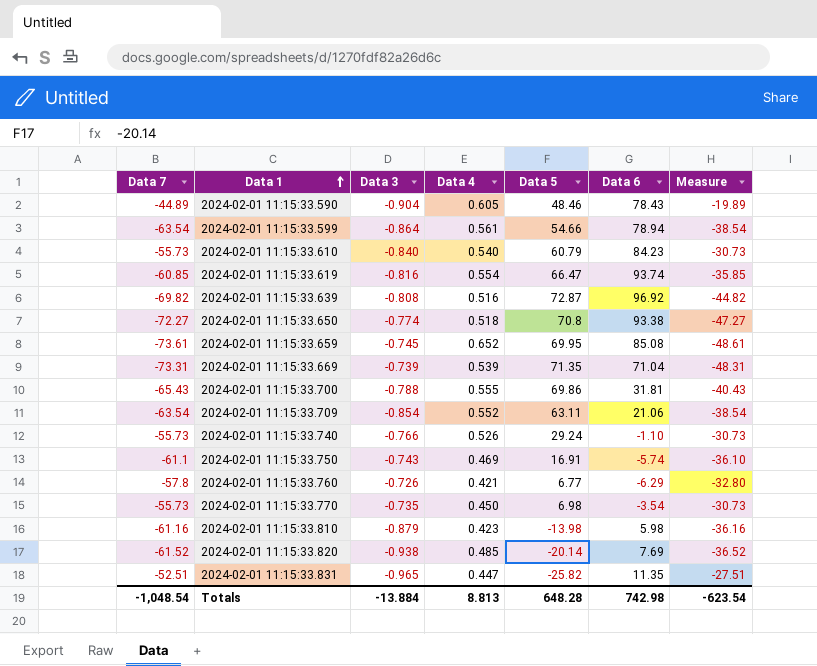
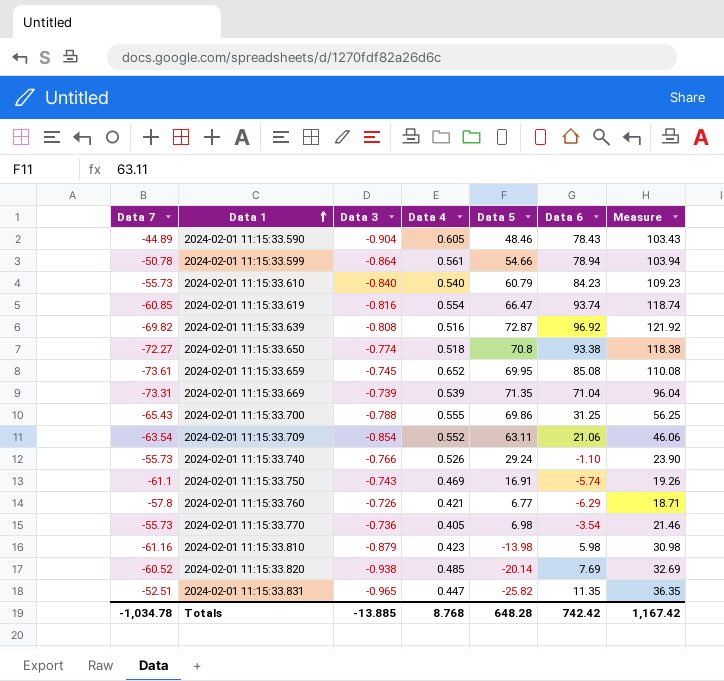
column Measure | formula: [Data 7] + 25 -> [Data 6] + 25
2024-02-01 11:15:33.599 | Data 7: -63.54 -> -50.78
2024-02-01 11:15:33.700 | Data 6: 31.81 -> 31.25
2024-02-01 11:15:33.770 | Data 3: -0.735 -> -0.736
2024-02-01 11:15:33.770 | Data 4: 0.450 -> 0.405
2024-02-01 11:15:33.820 | Data 7: -61.52 -> -60.52
Totals | Data 7: -1,048.54 -> -1,034.78
Totals | Data 3: -13.884 -> -13.885
Totals | Data 4: 8.813 -> 8.768
Totals | Data 6: 742.98 -> 742.42
Totals | Measure: -623.54 -> 1,167.42

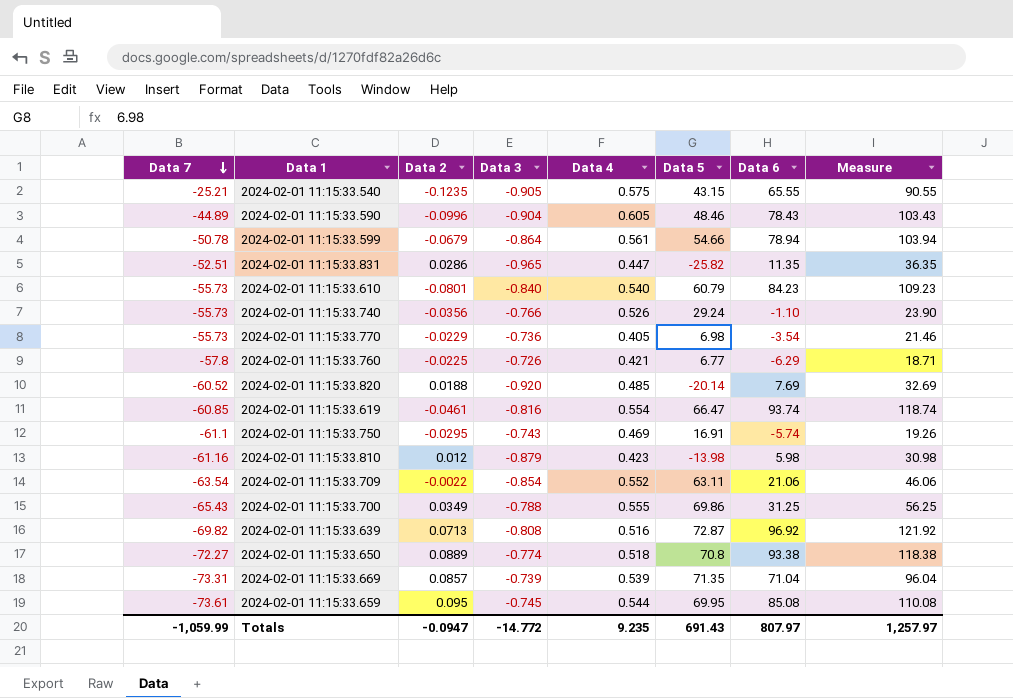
row order: Data 1 ascending -> Data 7 descending
column Data 2 | position: none -> 3
row 2024-02-01 11:15:33.540: none -> -25.21 | -0.1235 | -0.905 | 0.575 | 43.15 | 65.55 | 90.55
2024-02-01 11:15:33.820 | Data 3: -0.938 -> -0.920
2024-02-01 11:15:33.659 | Data 4: 0.652 -> 0.544
Totals | Data 7: -1,034.78 -> -1,059.99
Totals | Data 3: -13.885 -> -14.772
Totals | Data 4: 8.768 -> 9.235
Totals | Data 5: 648.28 -> 691.43
Totals | Data 6: 742.42 -> 807.97
Totals | Measure: 1,167.42 -> 1,257.97

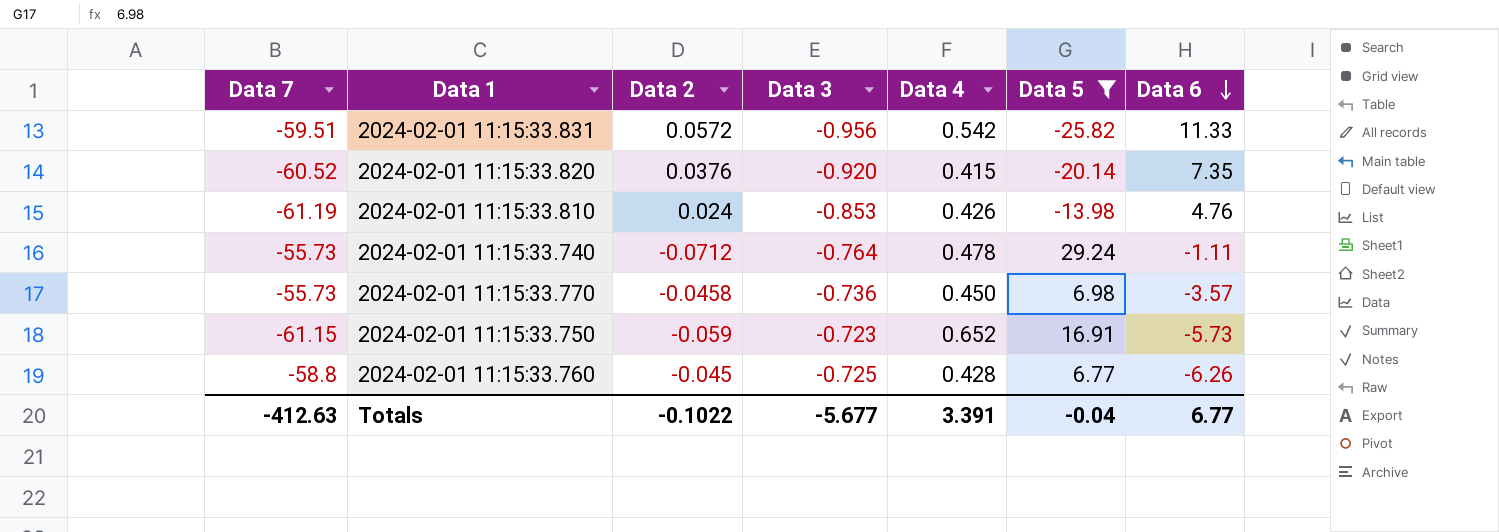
filter: none -> Data 5 <= 29.24
row order: Data 7 descending -> Data 6 descending
column Measure | formula: [Data 6] + 25 -> none
2024-02-01 11:15:33.831 | Data 7: -52.51 -> -59.51
2024-02-01 11:15:33.831 | Data 2: 0.0286 -> 0.0572
2024-02-01 11:15:33.831 | Data 3: -0.965 -> -0.956
2024-02-01 11:15:33.831 | Data 4: 0.447 -> 0.542
2024-02-01 11:15:33.831 | Data 6: 11.35 -> 11.33
2024-02-01 11:15:33.820 | Data 2: 0.0188 -> 0.0376
2024-02-01 11:15:33.820 | Data 4: 0.485 -> 0.415
2024-02-01 11:15:33.820 | Data 6: 7.69 -> 7.35
2024-02-01 11:15:33.810 | Data 7: -61.16 -> -61.19
2024-02-01 11:15:33.810 | Data 2: 0.012 -> 0.024
2024-02-01 11:15:33.810 | Data 3: -0.879 -> -0.853
2024-02-01 11:15:33.810 | Data 4: 0.423 -> 0.426
2024-02-01 11:15:33.810 | Data 6: 5.98 -> 4.76
2024-02-01 11:15:33.740 | Data 2: -0.0356 -> -0.0712
2024-02-01 11:15:33.740 | Data 3: -0.766 -> -0.764
2024-02-01 11:15:33.740 | Data 4: 0.526 -> 0.478
2024-02-01 11:15:33.740 | Data 6: -1.10 -> -1.11
2024-02-01 11:15:33.770 | Data 2: -0.0229 -> -0.0458
2024-02-01 11:15:33.770 | Data 4: 0.405 -> 0.450
2024-02-01 11:15:33.770 | Data 6: -3.54 -> -3.57
2024-02-01 11:15:33.750 | Data 7: -61.1 -> -61.15
2024-02-01 11:15:33.750 | Data 2: -0.0295 -> -0.059
2024-02-01 11:15:33.750 | Data 3: -0.743 -> -0.723
2024-02-01 11:15:33.750 | Data 4: 0.469 -> 0.652
2024-02-01 11:15:33.750 | Data 6: -5.74 -> -5.73
2024-02-01 11:15:33.760 | Data 7: -57.8 -> -58.8
2024-02-01 11:15:33.760 | Data 2: -0.0225 -> -0.045
2024-02-01 11:15:33.760 | Data 3: -0.726 -> -0.725
2024-02-01 11:15:33.760 | Data 4: 0.421 -> 0.428
2024-02-01 11:15:33.760 | Data 6: -6.29 -> -6.26
Totals | Data 7: -1,059.99 -> -412.63
Totals | Data 2: -0.0947 -> -0.1022
Totals | Data 3: -14.772 -> -5.677
Totals | Data 4: 9.235 -> 3.391
Totals | Data 5: 691.43 -> -0.04
Totals | Data 6: 807.97 -> 6.77

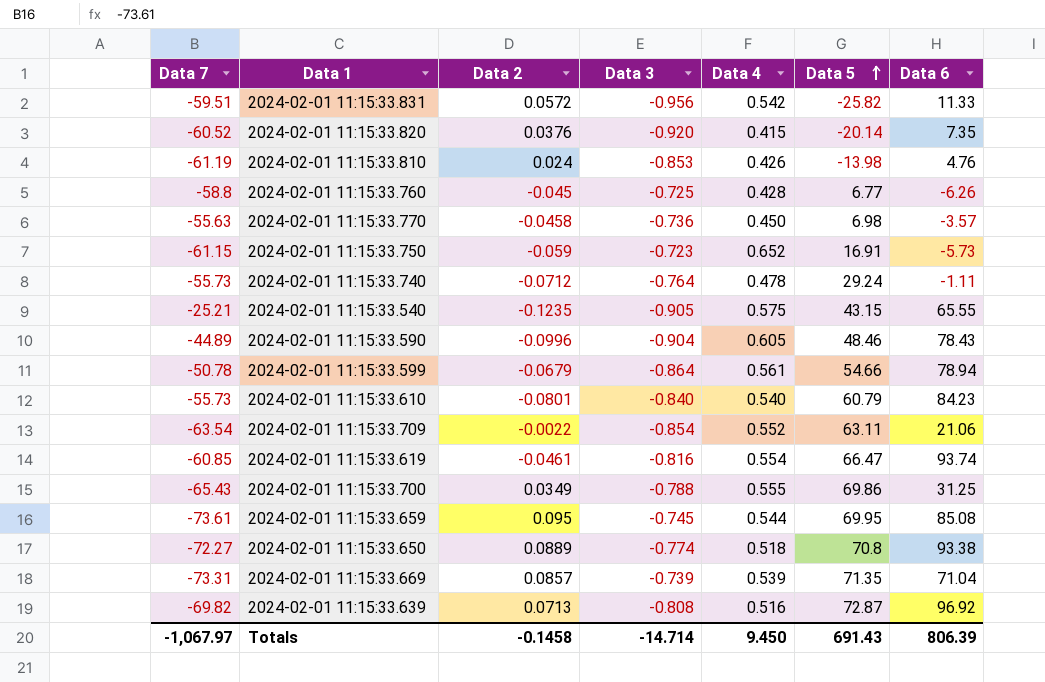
filter: Data 5 <= 29.24 -> none
row order: Data 6 descending -> Data 5 ascending
2024-02-01 11:15:33.770 | Data 7: -55.73 -> -55.63
Totals | Data 7: -412.63 -> -1,067.97
Totals | Data 2: -0.1022 -> -0.1458
Totals | Data 3: -5.677 -> -14.714
Totals | Data 4: 3.391 -> 9.450
Totals | Data 5: -0.04 -> 691.43
Totals | Data 6: 6.77 -> 806.39

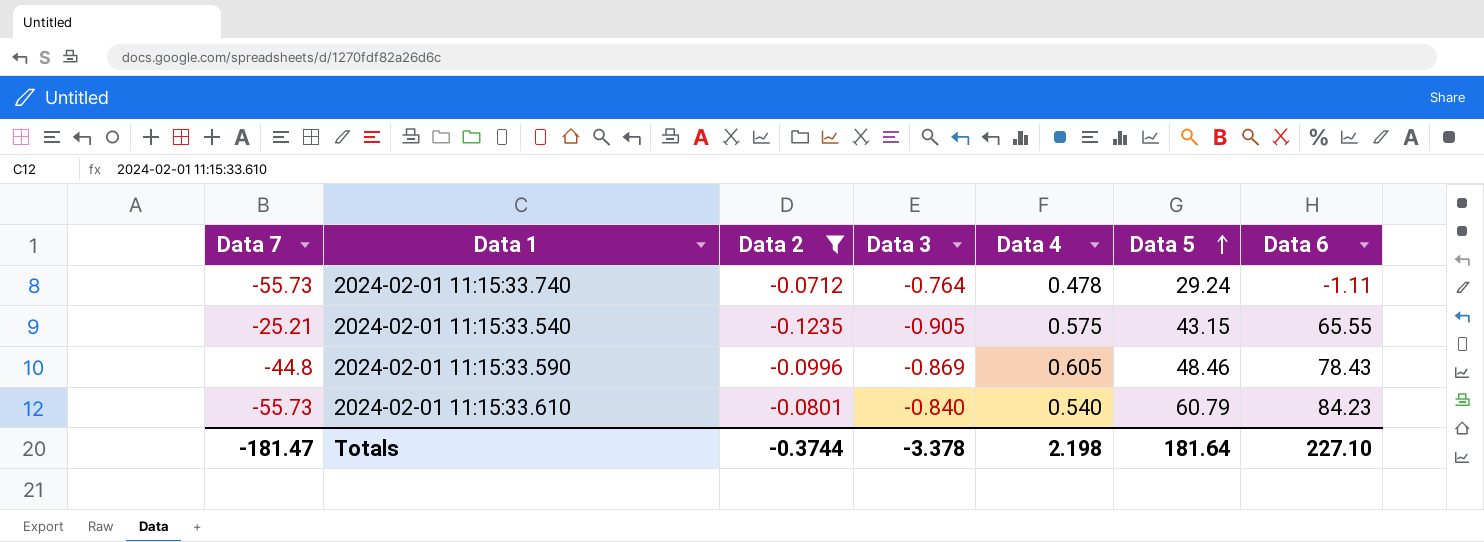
filter: none -> Data 2 <= -0.0712
2024-02-01 11:15:33.590 | Data 7: -44.89 -> -44.8
2024-02-01 11:15:33.590 | Data 3: -0.904 -> -0.869
Totals | Data 7: -1,067.97 -> -181.47
Totals | Data 2: -0.1458 -> -0.3744
Totals | Data 3: -14.714 -> -3.378
Totals | Data 4: 9.450 -> 2.198
Totals | Data 5: 691.43 -> 181.64
Totals | Data 6: 806.39 -> 227.10

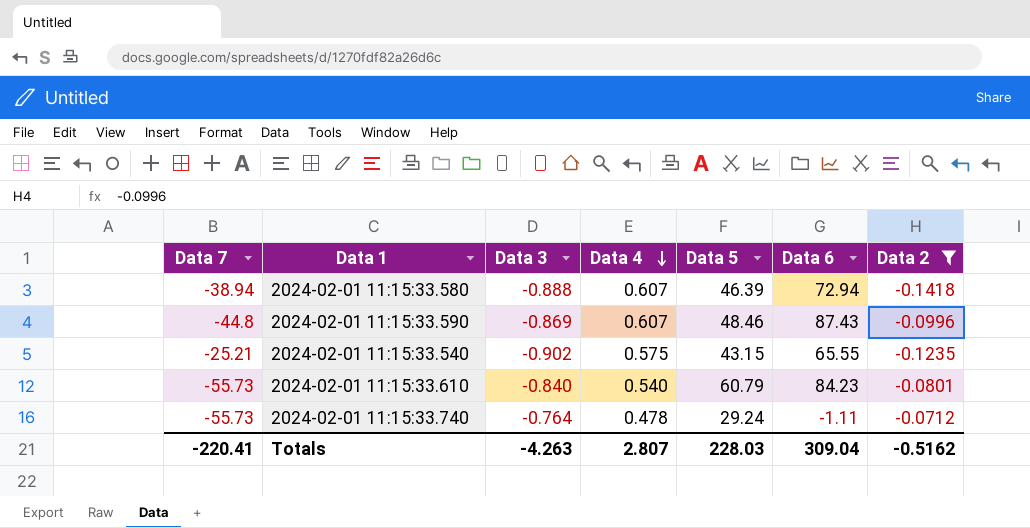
row order: Data 5 ascending -> Data 4 descending
column Data 2 | position: 3 -> 7
row 2024-02-01 11:15:33.580: none -> -38.94 | -0.888 | 0.607 | 46.39 | 72.94 | -0.1418
2024-02-01 11:15:33.590 | Data 4: 0.605 -> 0.607
2024-02-01 11:15:33.590 | Data 6: 78.43 -> 87.43
2024-02-01 11:15:33.540 | Data 3: -0.905 -> -0.902
Totals | Data 7: -181.47 -> -220.41
Totals | Data 3: -3.378 -> -4.263
Totals | Data 4: 2.198 -> 2.807
Totals | Data 5: 181.64 -> 228.03
Totals | Data 6: 227.10 -> 309.04
Totals | Data 2: -0.3744 -> -0.5162

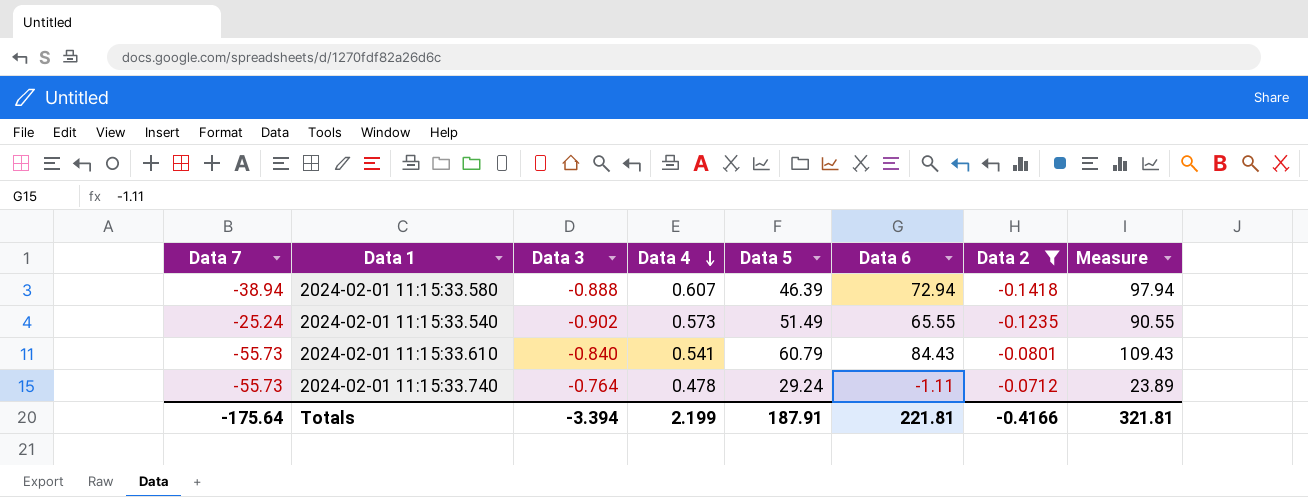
column Measure | formula: none -> [Data 6] + 25
row 2024-02-01 11:15:33.590: -44.8 | -0.869 | 0.607 | 48.46 | 87.43 | -0.0996 -> none
2024-02-01 11:15:33.540 | Data 7: -25.21 -> -25.24
2024-02-01 11:15:33.540 | Data 4: 0.575 -> 0.573
2024-02-01 11:15:33.540 | Data 5: 43.15 -> 51.49
2024-02-01 11:15:33.610 | Data 4: 0.540 -> 0.541
2024-02-01 11:15:33.610 | Data 6: 84.23 -> 84.43
Totals | Data 7: -220.41 -> -175.64
Totals | Data 3: -4.263 -> -3.394
Totals | Data 4: 2.807 -> 2.199
Totals | Data 5: 228.03 -> 187.91
Totals | Data 6: 309.04 -> 221.81
Totals | Data 2: -0.5162 -> -0.4166

